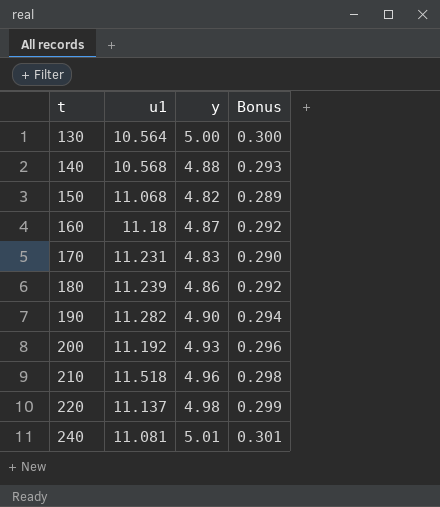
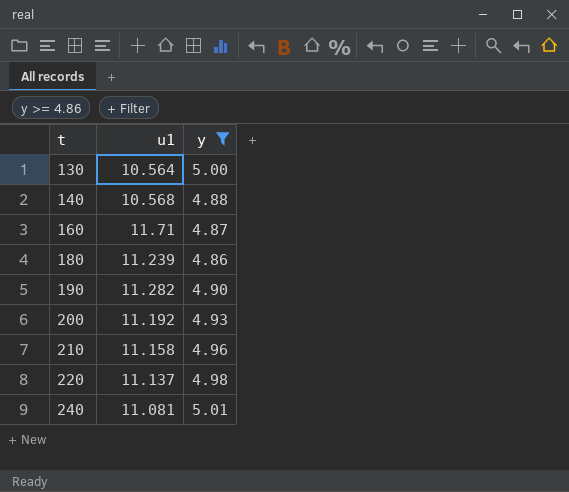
filter: none -> y >= 4.86
column Bonus | formula: [y] * 0.06 -> none
160 | u1: 11.18 -> 11.71
210 | u1: 11.518 -> 11.158

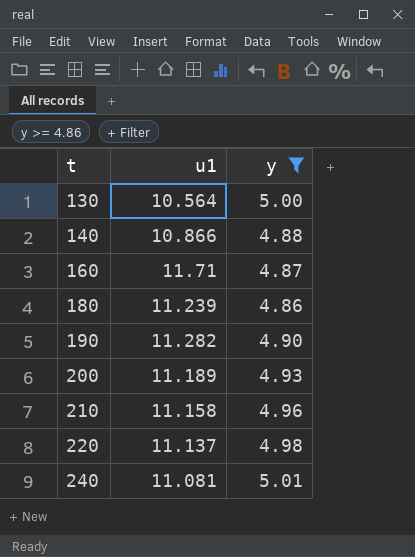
140 | u1: 10.568 -> 10.866
200 | u1: 11.192 -> 11.189

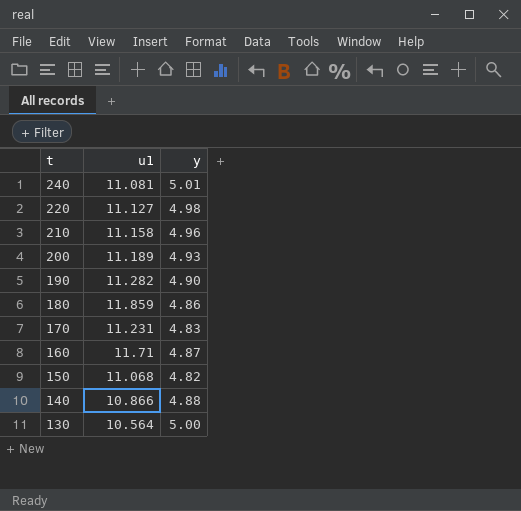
filter: y >= 4.86 -> none
row order: t ascending -> t descending
220 | u1: 11.137 -> 11.127
180 | u1: 11.239 -> 11.859

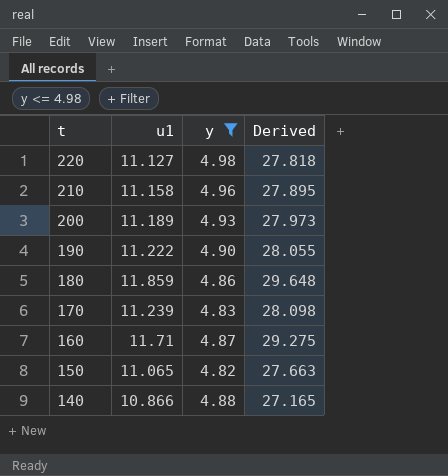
filter: none -> y <= 4.98
column Derived | formula: none -> [u1] * 2.5
190 | u1: 11.282 -> 11.222
170 | u1: 11.231 -> 11.239
150 | u1: 11.068 -> 11.065

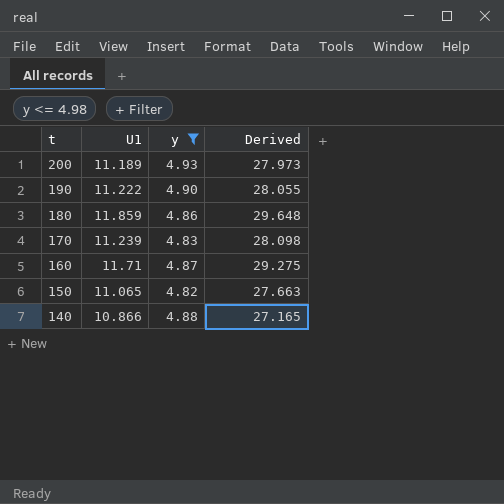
column name: u1 -> U1
row 220: 11.127 | 4.98 | 27.818 -> none
row 210: 11.158 | 4.96 | 27.895 -> none

